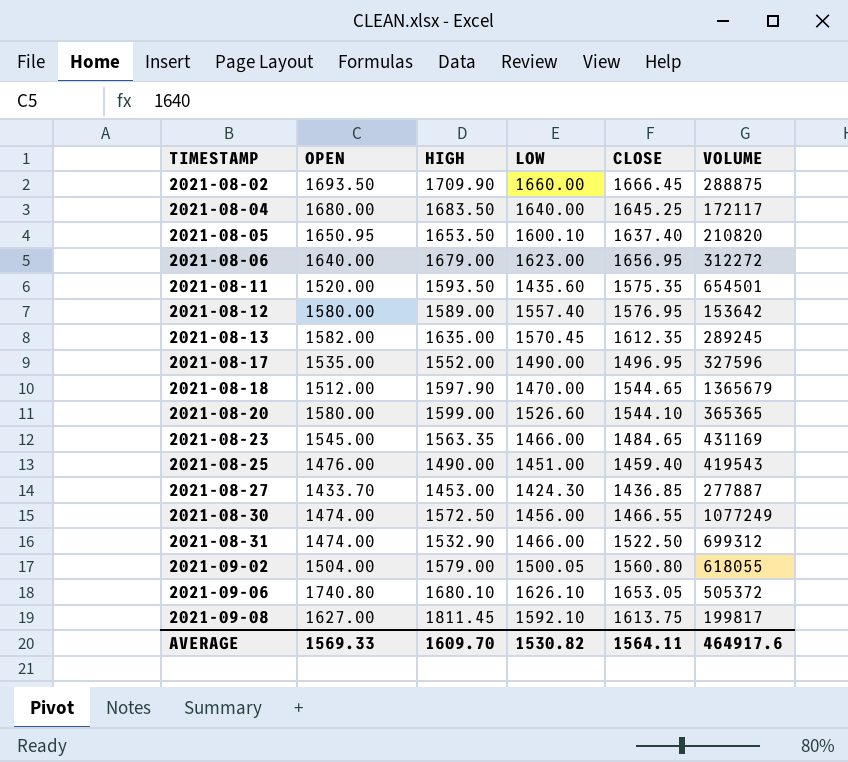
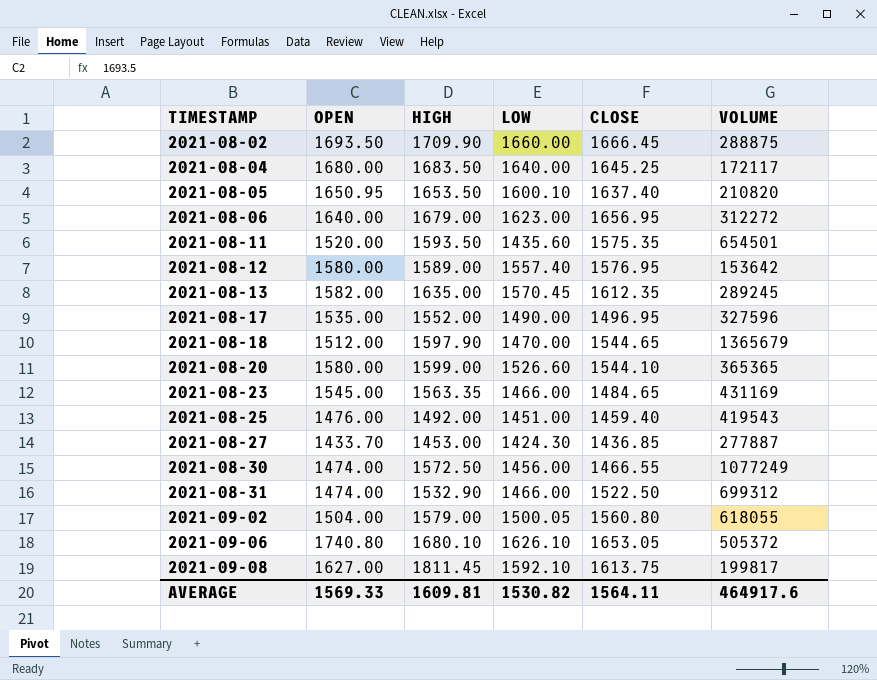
2021-08-25 | HIGH: 1490.00 -> 1492.00
AVERAGE | HIGH: 1609.70 -> 1609.81

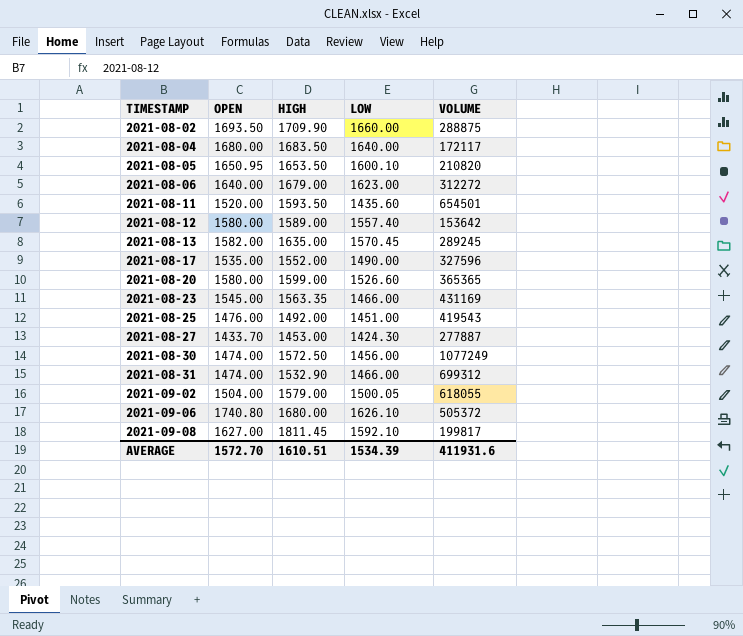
column CLOSE | position: 5 -> none
row 2021-08-18: 1512.00 | 1597.90 | 1470.00 | 1544.65 | 1365679 -> none
2021-09-06 | HIGH: 1680.10 -> 1680.00
AVERAGE | OPEN: 1569.33 -> 1572.70
AVERAGE | HIGH: 1609.81 -> 1610.51
AVERAGE | LOW: 1530.82 -> 1534.39
AVERAGE | VOLUME: 464917.6 -> 411931.6

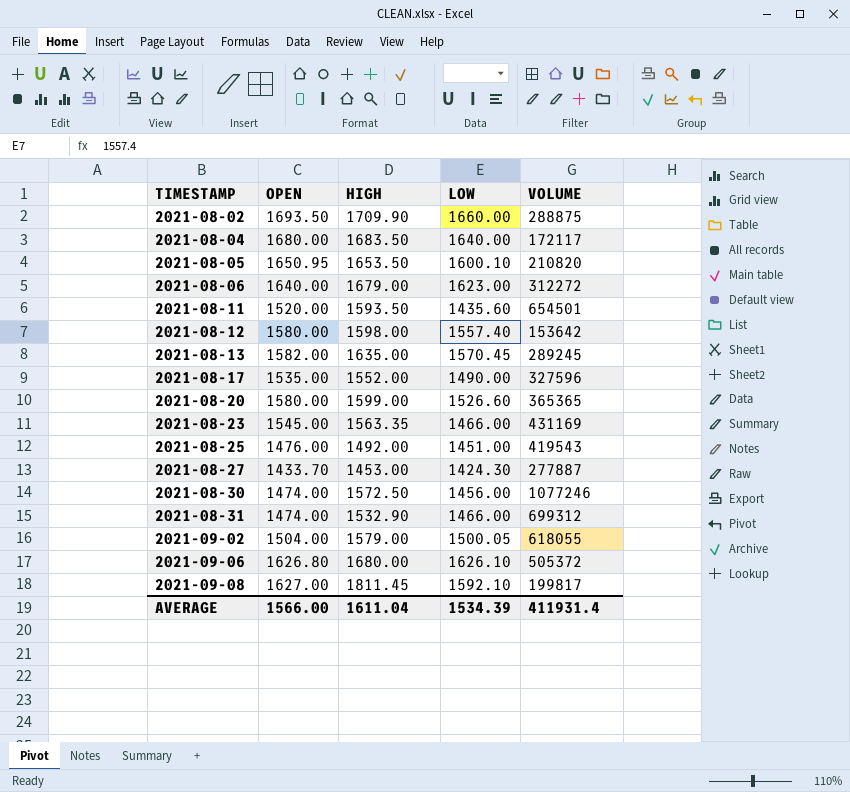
2021-08-12 | HIGH: 1589.00 -> 1598.00
2021-08-30 | VOLUME: 1077249 -> 1077246
2021-09-06 | OPEN: 1740.80 -> 1626.80
AVERAGE | OPEN: 1572.70 -> 1566.00
AVERAGE | HIGH: 1610.51 -> 1611.04
AVERAGE | VOLUME: 411931.6 -> 411931.4

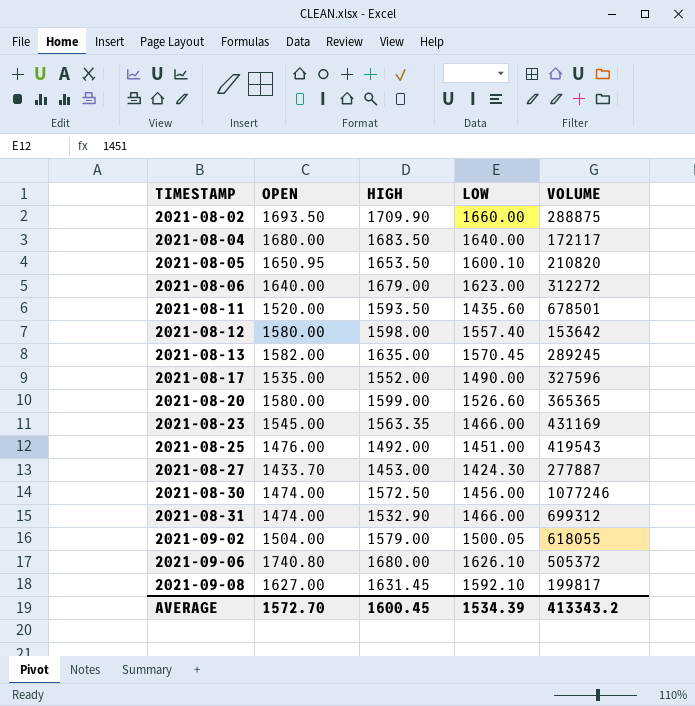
2021-08-11 | VOLUME: 654501 -> 678501
2021-09-06 | OPEN: 1626.80 -> 1740.80
2021-09-08 | HIGH: 1811.45 -> 1631.45
AVERAGE | OPEN: 1566.00 -> 1572.70
AVERAGE | HIGH: 1611.04 -> 1600.45
AVERAGE | VOLUME: 411931.4 -> 413343.2

